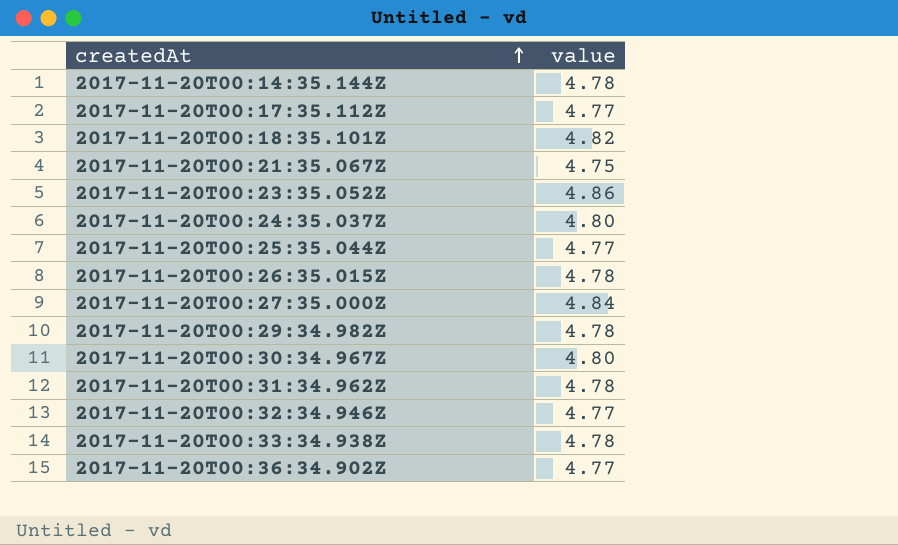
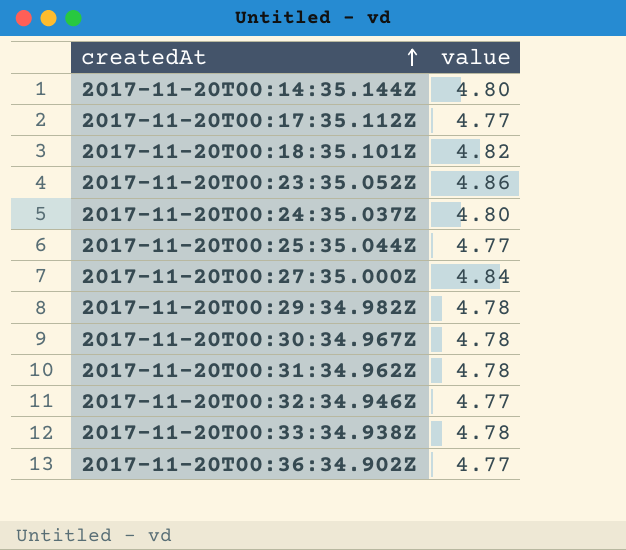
row 2017-11-20T00:21:35.067Z: 4.75 -> none
row 2017-11-20T00:26:35.015Z: 4.78 -> none
2017-11-20T00:14:35.144Z | value: 4.78 -> 4.80
2017-11-20T00:30:34.967Z | value: 4.80 -> 4.78

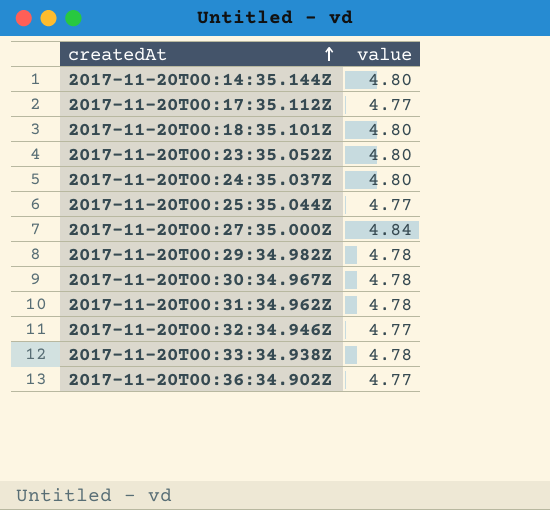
2017-11-20T00:18:35.101Z | value: 4.82 -> 4.80
2017-11-20T00:23:35.052Z | value: 4.86 -> 4.80

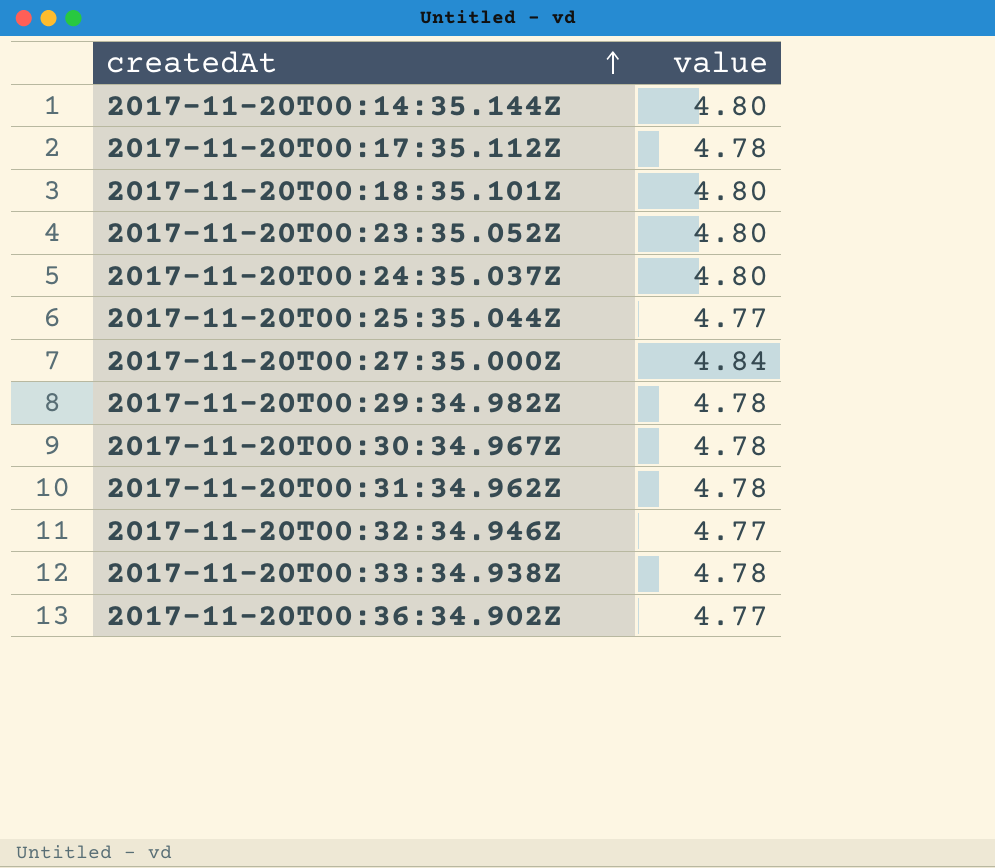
2017-11-20T00:17:35.112Z | value: 4.77 -> 4.78

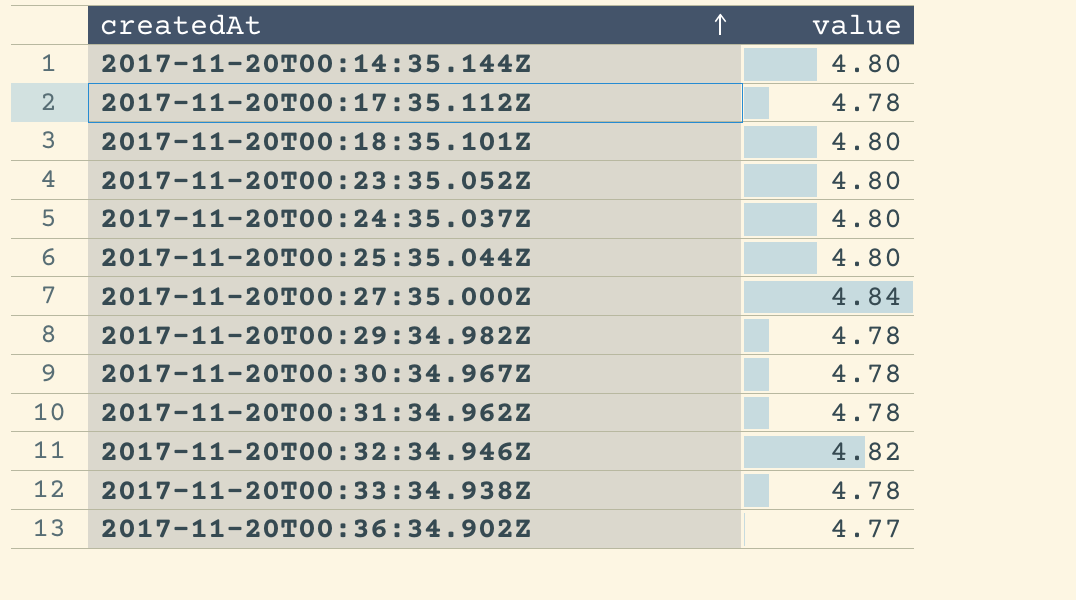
2017-11-20T00:25:35.044Z | value: 4.77 -> 4.80
2017-11-20T00:32:34.946Z | value: 4.77 -> 4.82

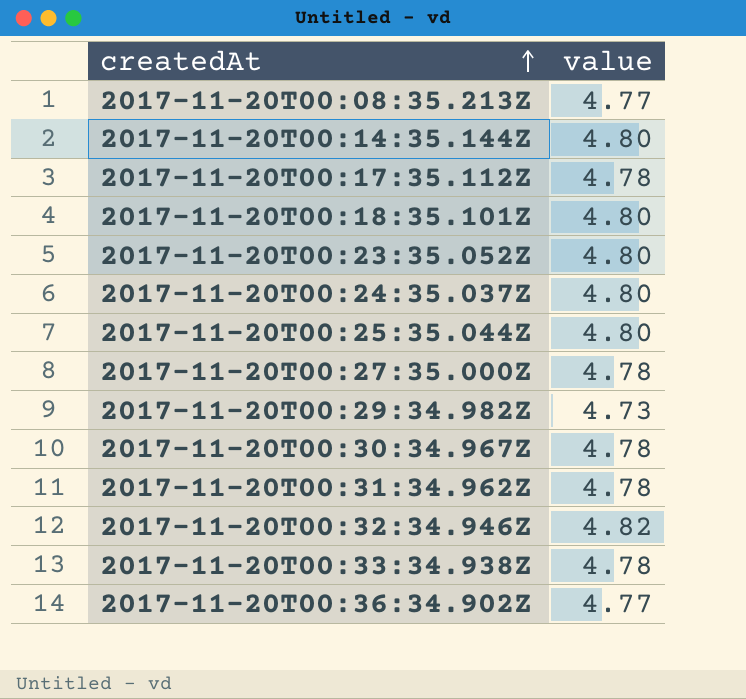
row 2017-11-20T00:08:35.213Z: none -> 4.77
2017-11-20T00:27:35.000Z | value: 4.84 -> 4.78
2017-11-20T00:29:34.982Z | value: 4.78 -> 4.73

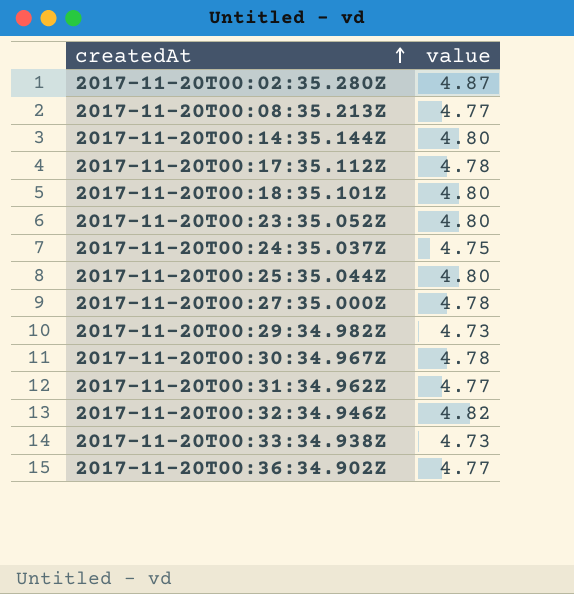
row 2017-11-20T00:02:35.280Z: none -> 4.87
2017-11-20T00:24:35.037Z | value: 4.80 -> 4.75
2017-11-20T00:31:34.962Z | value: 4.78 -> 4.77
2017-11-20T00:33:34.938Z | value: 4.78 -> 4.73

